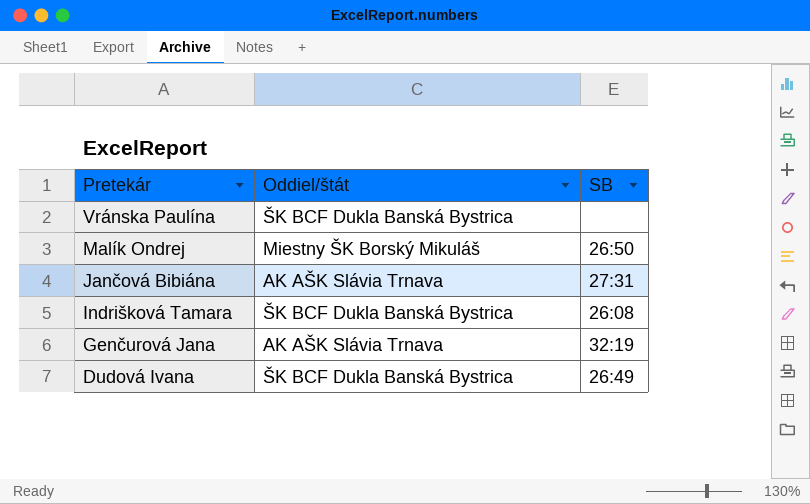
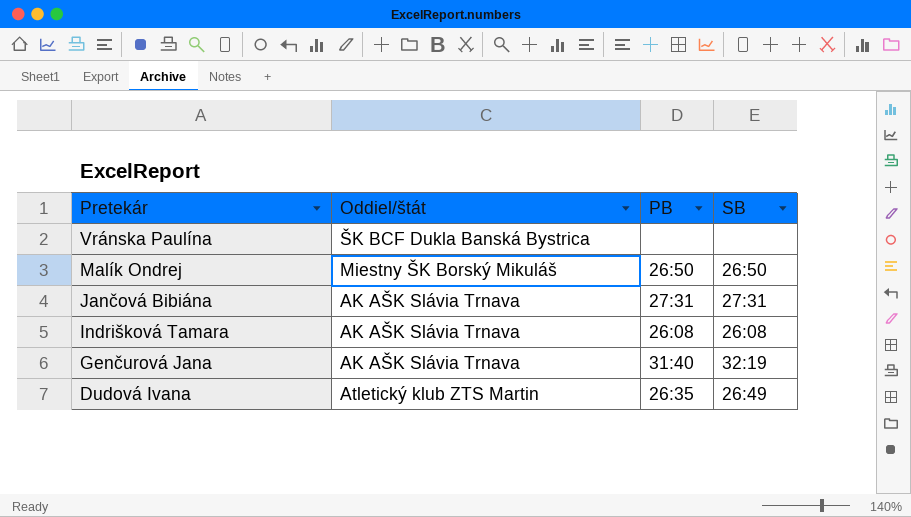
column PB | position: none -> 3
Indrišková Tamara | Oddiel/štát: ŠK BCF Dukla Banská Bystrica -> AK AŠK Slávia Trnava
Dudová Ivana | Oddiel/štát: ŠK BCF Dukla Banská Bystrica -> Atletický klub ZTS Martin

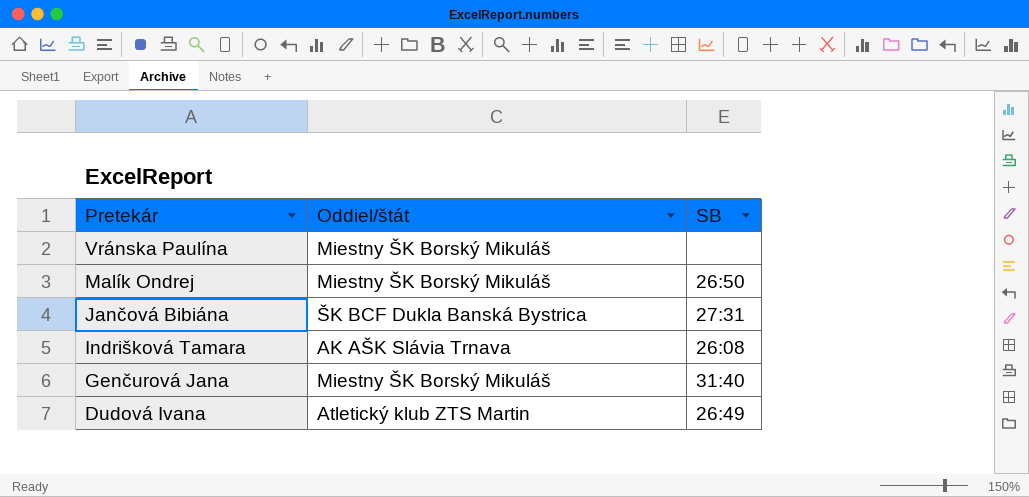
column PB | position: 3 -> none
Vránska Paulína | Oddiel/štát: ŠK BCF Dukla Banská Bystrica -> Miestny ŠK Borský Mikuláš
Jančová Bibiána | Oddiel/štát: AK AŠK Slávia Trnava -> ŠK BCF Dukla Banská Bystrica
Genčurová Jana | Oddiel/štát: AK AŠK Slávia Trnava -> Miestny ŠK Borský Mikuláš
Genčurová Jana | SB: 32:19 -> 31:40

